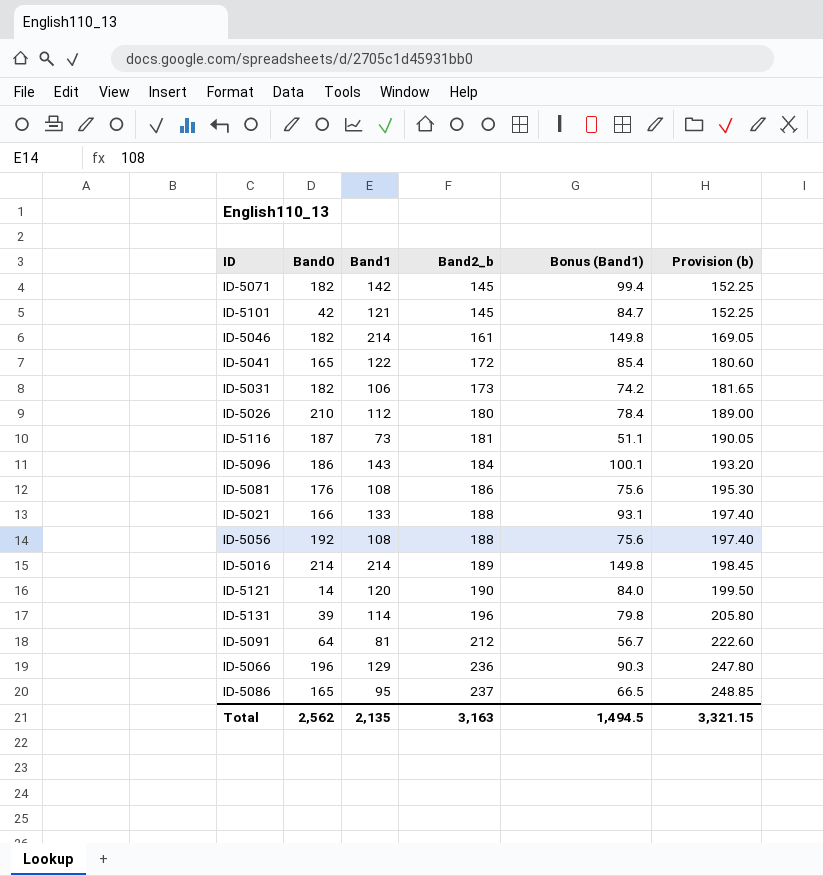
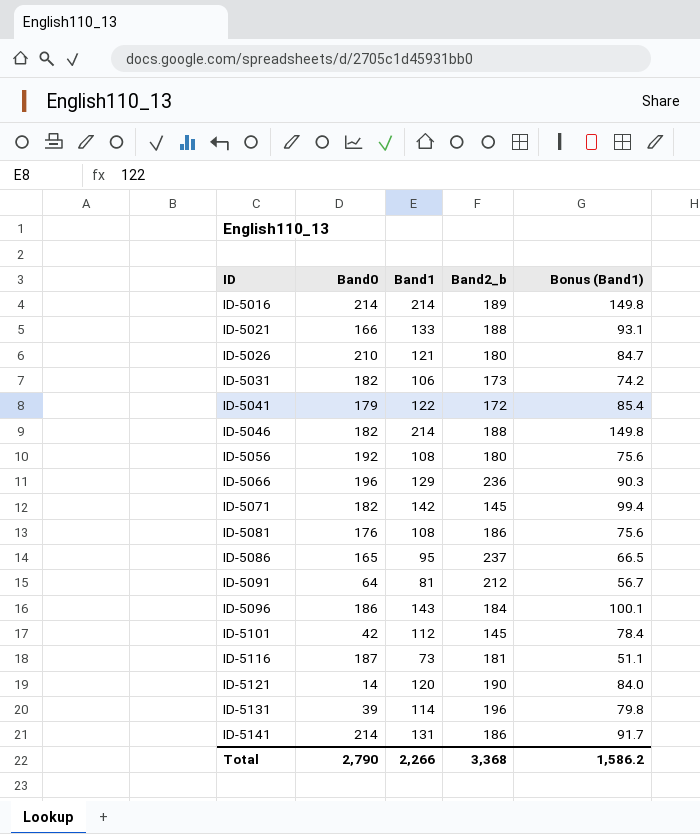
row order: Band2_b ascending -> ID ascending
column Provision (b) | formula: [Band2_b] * 1.05 -> none
ID-5026 | Band1: 112 -> 121
ID-5026 | Bonus (Band1): 78.4 -> 84.7
ID-5041 | Band0: 165 -> 179
ID-5046 | Band2_b: 161 -> 188
ID-5056 | Band2_b: 188 -> 180
ID-5101 | Band1: 121 -> 112
ID-5101 | Bonus (Band1): 84.7 -> 78.4
row ID-5141: none -> 214 | 131 | 186 | 91.7
Total | Band0: 2,562 -> 2,790
Total | Band1: 2,135 -> 2,266
Total | Band2_b: 3,163 -> 3,368
Total | Bonus (Band1): 1,494.5 -> 1,586.2

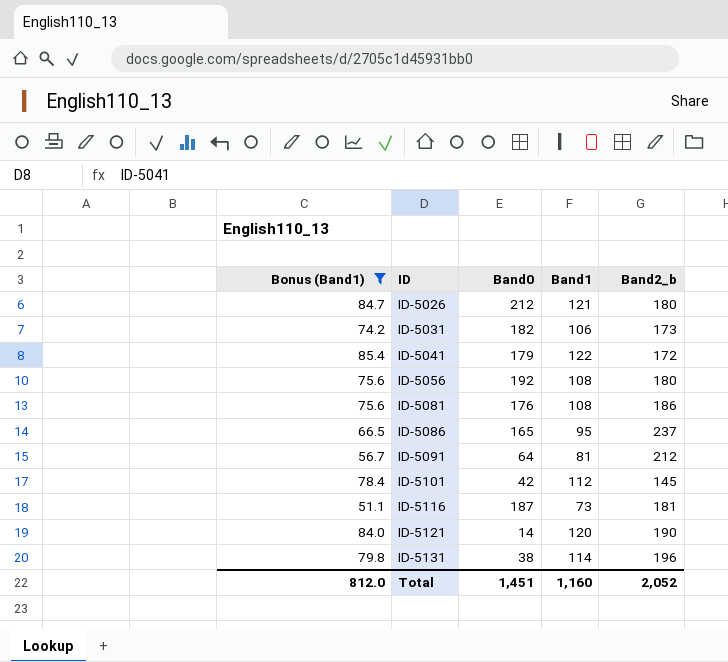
filter: none -> Bonus (Band1) <= 85.4
column Bonus (Band1) | position: 5 -> 1
ID-5026 | Band0: 210 -> 212
ID-5131 | Band0: 39 -> 38
Total | Bonus (Band1): 1,586.2 -> 812.0
Total | Band0: 2,790 -> 1,451
Total | Band1: 2,266 -> 1,160
Total | Band2_b: 3,368 -> 2,052

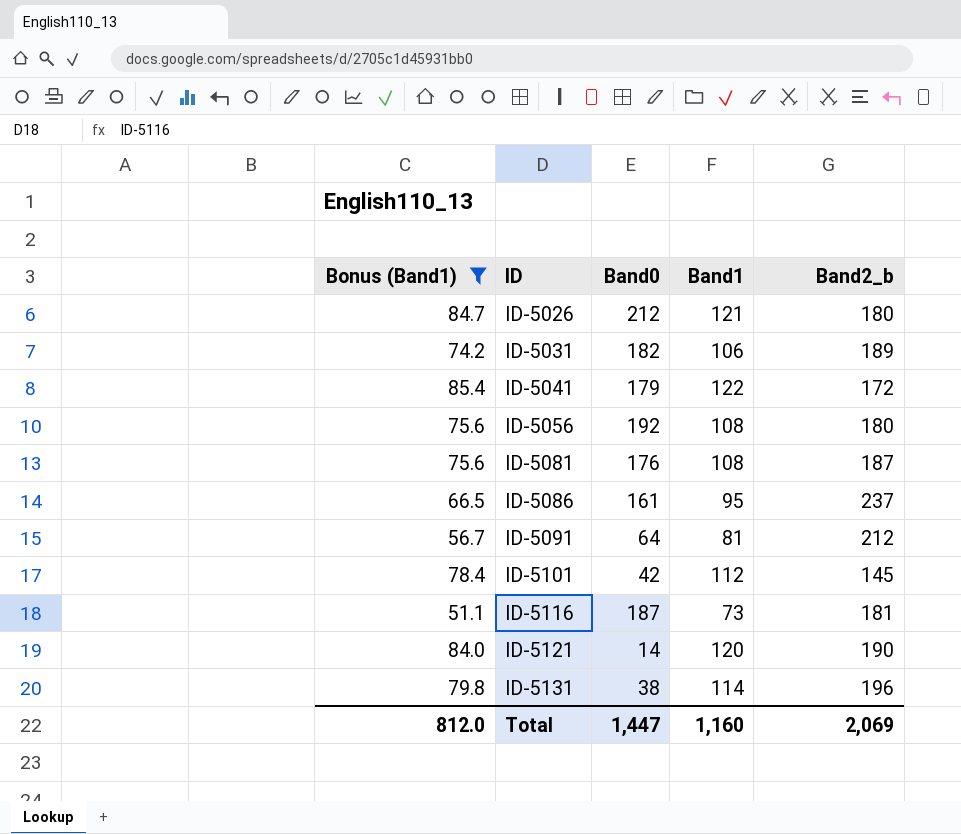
ID-5031 | Band2_b: 173 -> 189
ID-5081 | Band2_b: 186 -> 187
ID-5086 | Band0: 165 -> 161
Total | Band0: 1,451 -> 1,447
Total | Band2_b: 2,052 -> 2,069

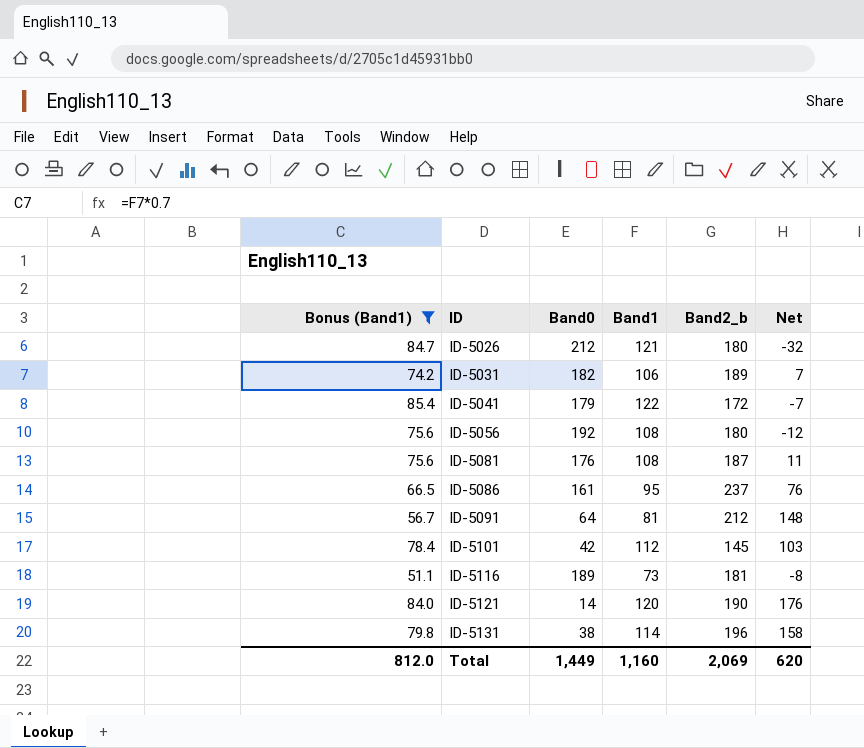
column Net | formula: none -> [Band2_b] - [Band0]
ID-5116 | Band0: 187 -> 189
Total | Band0: 1,447 -> 1,449

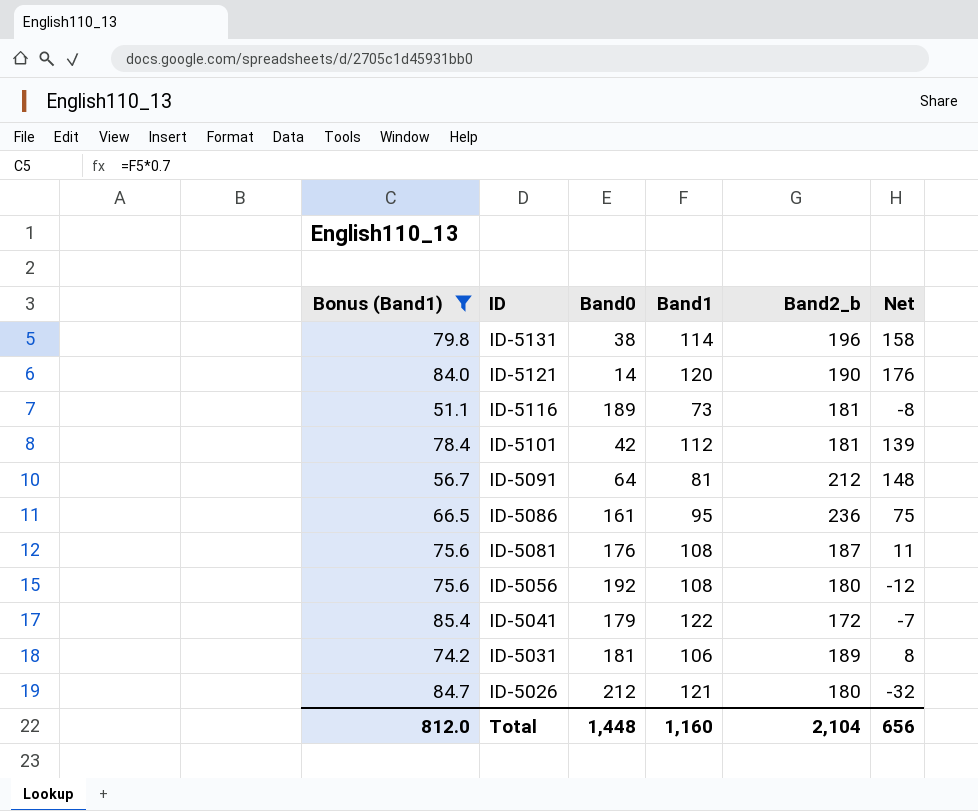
row order: ID ascending -> ID descending
ID-5101 | Band2_b: 145 -> 181
ID-5101 | Net: 103 -> 139
ID-5086 | Band2_b: 237 -> 236
ID-5086 | Net: 76 -> 75
ID-5031 | Band0: 182 -> 181
ID-5031 | Net: 7 -> 8
Total | Band0: 1,449 -> 1,448
Total | Band2_b: 2,069 -> 2,104
Total | Net: 620 -> 656

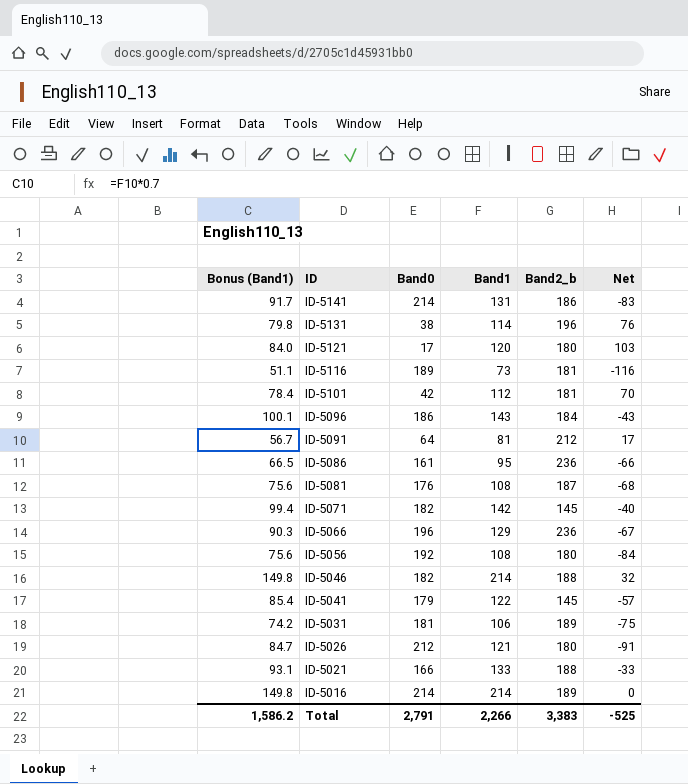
filter: Bonus (Band1) <= 85.4 -> none
column Net | formula: [Band2_b] - [Band0] -> [Band1] - [Band0]
ID-5121 | Band0: 14 -> 17
ID-5121 | Band2_b: 190 -> 180
ID-5041 | Band2_b: 172 -> 145
Total | Bonus (Band1): 812.0 -> 1,586.2
Total | Band0: 1,448 -> 2,791
Total | Band1: 1,160 -> 2,266
Total | Band2_b: 2,104 -> 3,383
Total | Net: 656 -> -525

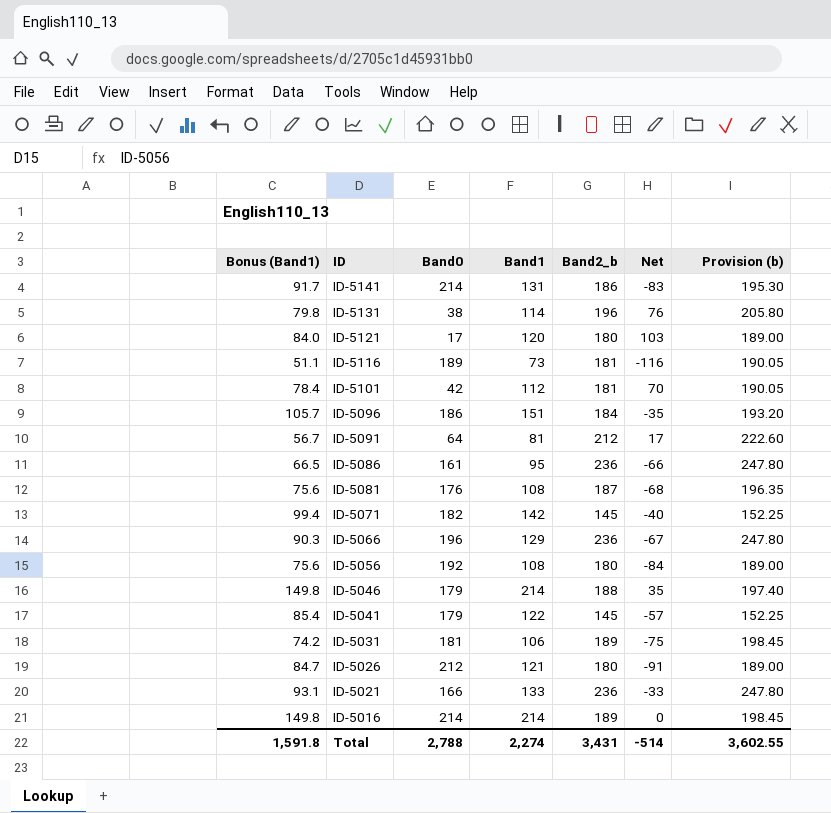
column Provision (b) | formula: none -> [Band2_b] * 1.05
ID-5096 | Bonus (Band1): 100.1 -> 105.7
ID-5096 | Band1: 143 -> 151
ID-5096 | Net: -43 -> -35
ID-5046 | Band0: 182 -> 179
ID-5046 | Net: 32 -> 35
ID-5021 | Band2_b: 188 -> 236
Total | Bonus (Band1): 1,586.2 -> 1,591.8
Total | Band0: 2,791 -> 2,788
Total | Band1: 2,266 -> 2,274
Total | Band2_b: 3,383 -> 3,431
Total | Net: -525 -> -514

